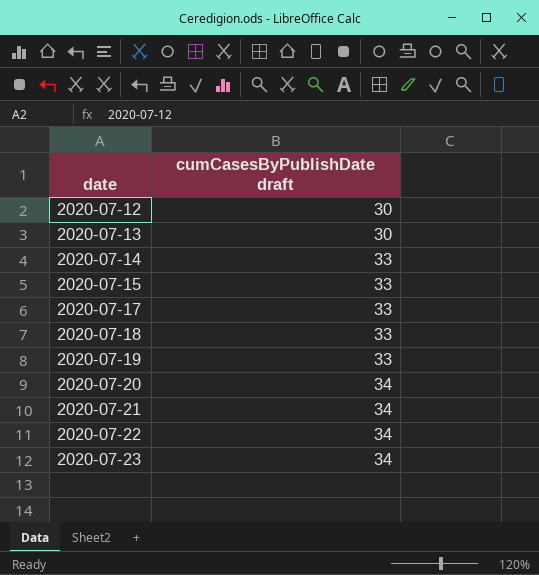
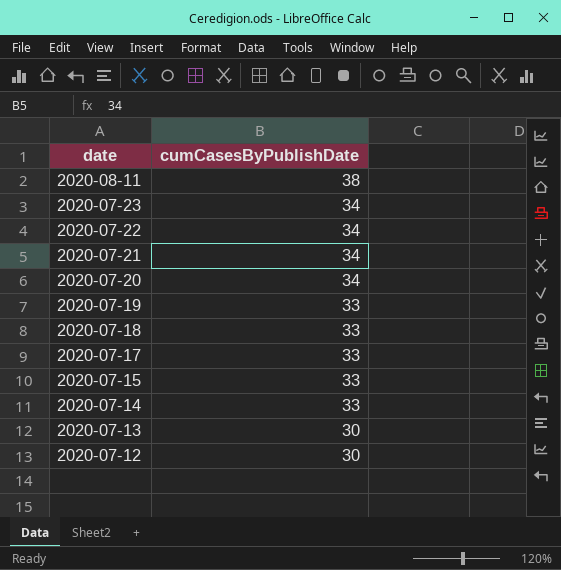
row order: date ascending -> date descending
column name: cumCasesByPublishDate draft -> cumCasesByPublishDate
row 2020-08-11: none -> 38

